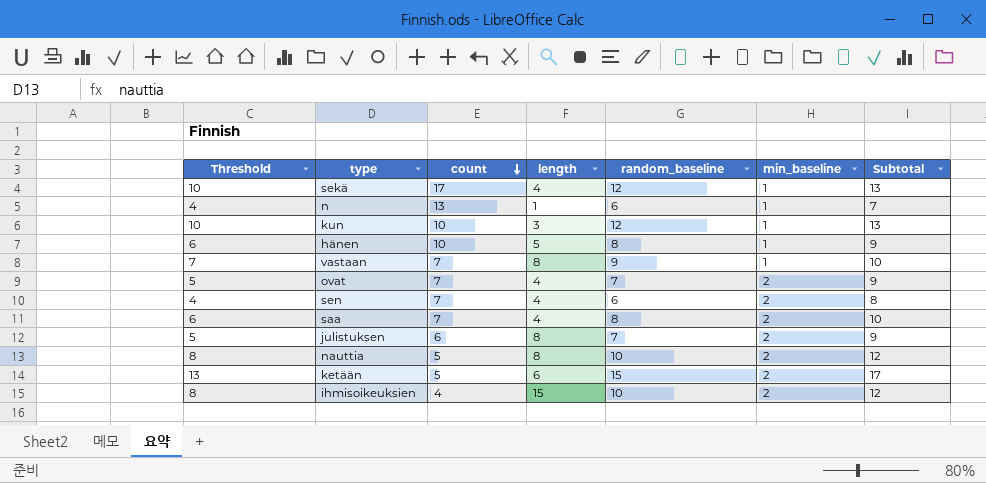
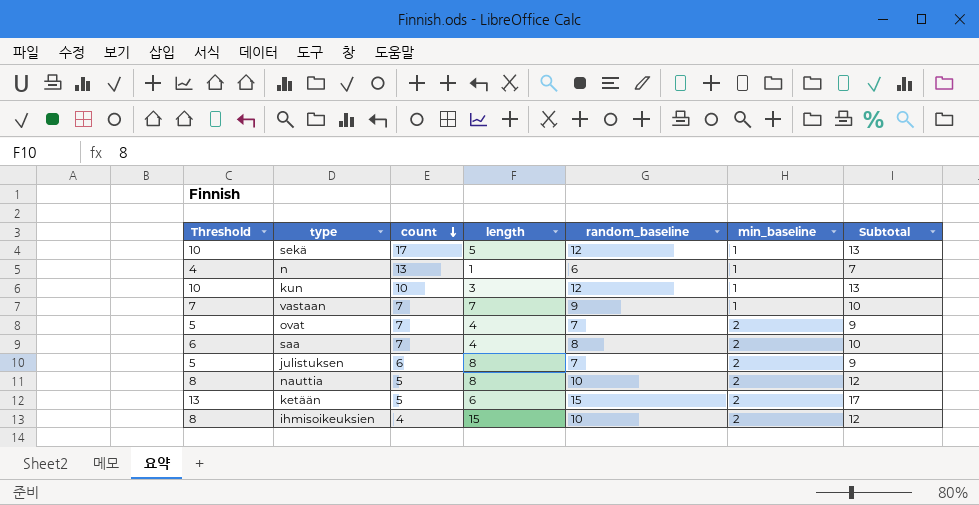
row hänen: 6 | 10 | 5 | 8 | 1 | 9 -> none
row sen: 4 | 7 | 4 | 6 | 2 | 8 -> none
sekä | length: 4 -> 5
vastaan | length: 8 -> 7

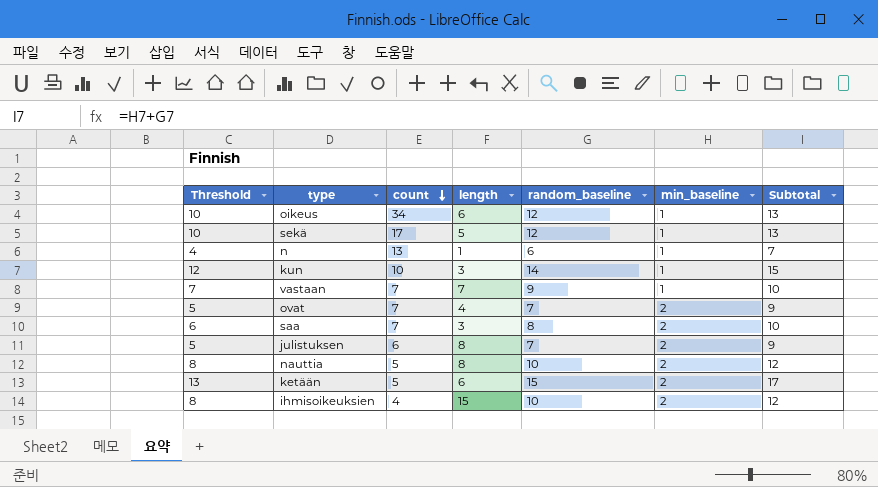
row oikeus: none -> 10 | 34 | 6 | 12 | 1 | 13
kun | Threshold: 10 -> 12
kun | random_baseline: 12 -> 14
kun | Subtotal: 13 -> 15
saa | length: 4 -> 3

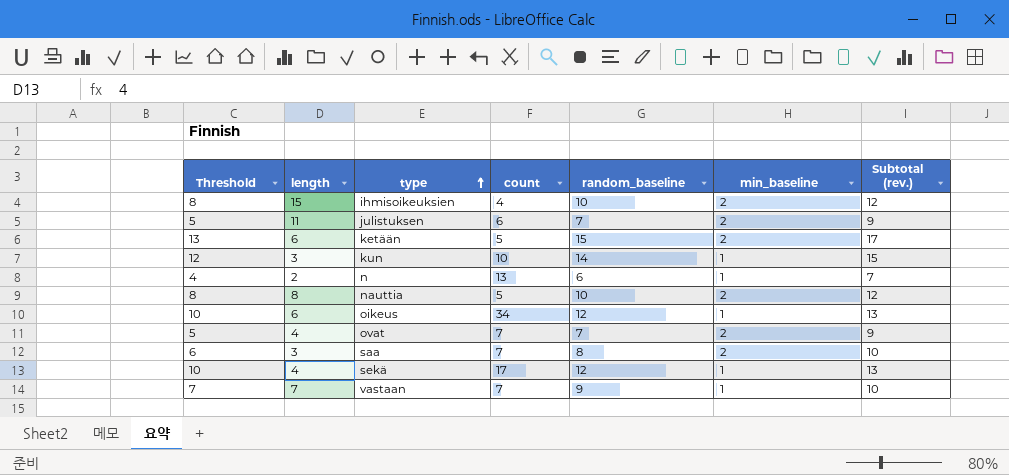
row order: count descending -> type ascending
column length | position: 4 -> 2
column name: Subtotal -> Subtotal (rev.)
julistuksen | length: 8 -> 11
n | length: 1 -> 2
sekä | length: 5 -> 4

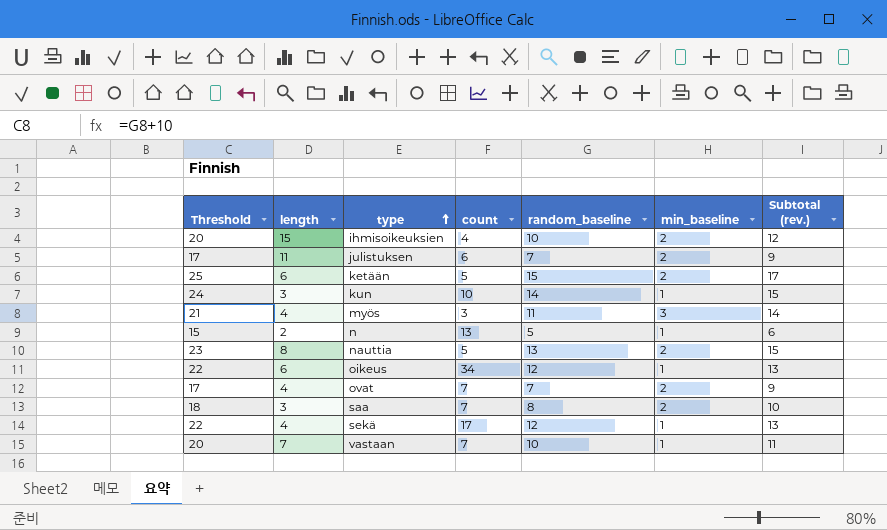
column Threshold | formula: [random_baseline] - 2 -> [random_baseline] + 10
row myös: none -> 21 | 4 | 3 | 11 | 3 | 14
n | random_baseline: 6 -> 5
n | Subtotal (rev.): 7 -> 6
nauttia | random_baseline: 10 -> 13
nauttia | Subtotal (rev.): 12 -> 15
vastaan | random_baseline: 9 -> 10
vastaan | Subtotal (rev.): 10 -> 11

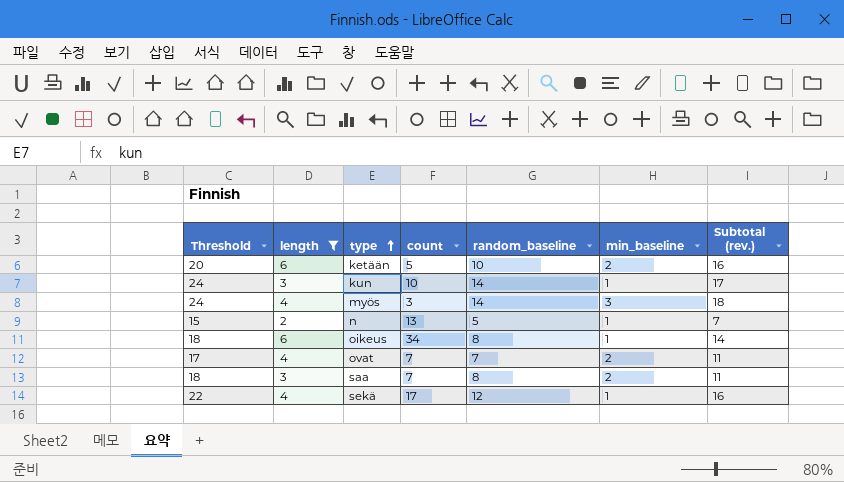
filter: none -> length <= 6
column Subtotal (rev.) | formula: [random_baseline] + [min_baseline] -> [length] + [random_baseline]
ketään | Threshold: 25 -> 20
ketään | random_baseline: 15 -> 10
myös | Threshold: 21 -> 24
myös | random_baseline: 11 -> 14
oikeus | Threshold: 22 -> 18
oikeus | random_baseline: 12 -> 8

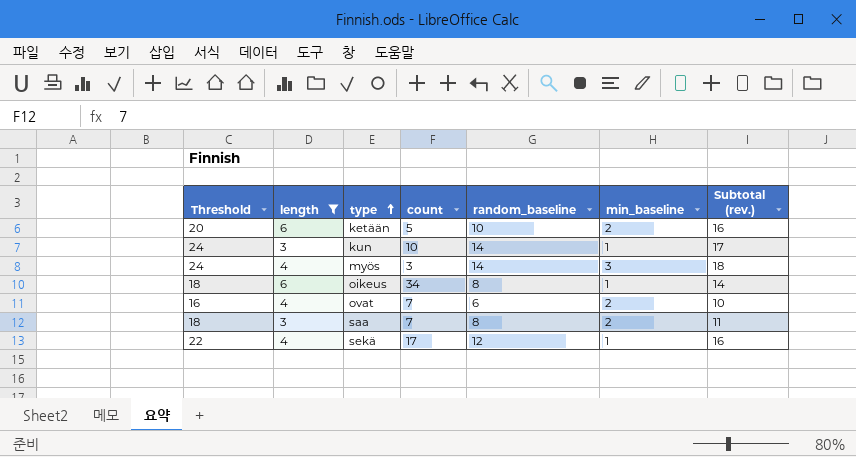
row n: 15 | 2 | 13 | 5 | 1 | 7 -> none
ovat | Threshold: 17 -> 16
ovat | random_baseline: 7 -> 6
ovat | Subtotal (rev.): 11 -> 10

